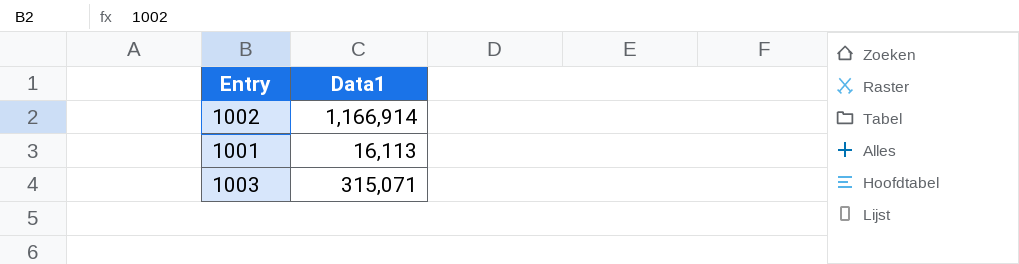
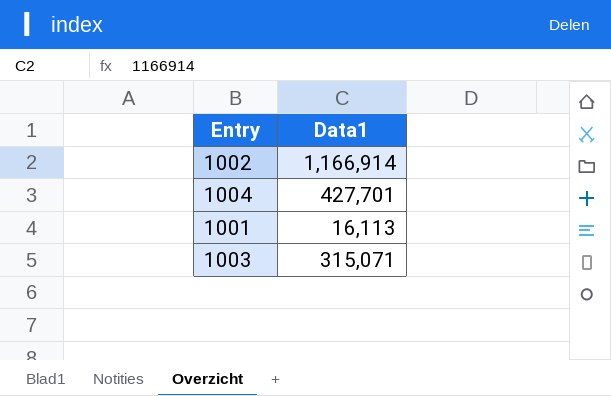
row 1004: none -> 427,701

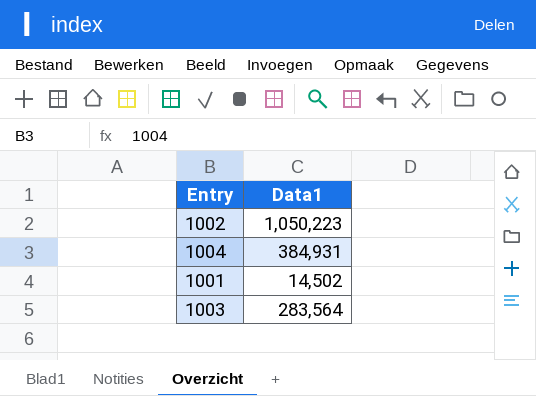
1002 | Data1: 1,166,914 -> 1,050,223
1004 | Data1: 427,701 -> 384,931
1001 | Data1: 16,113 -> 14,502
1003 | Data1: 315,071 -> 283,564

